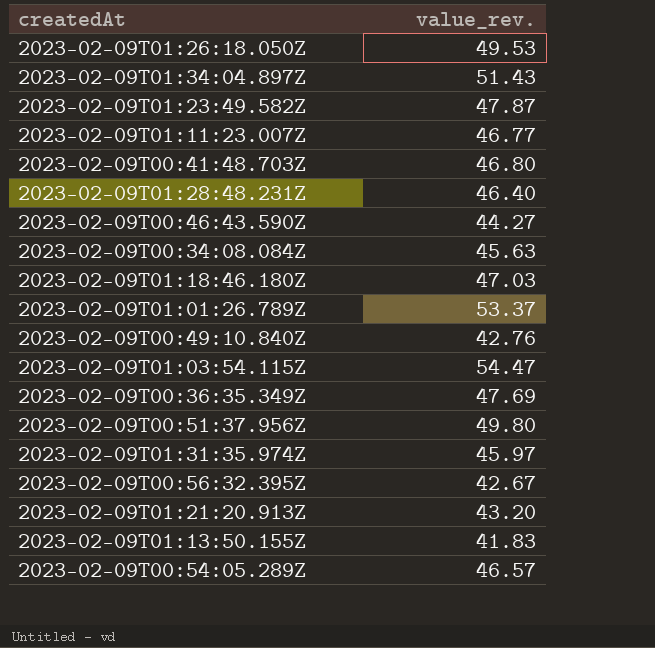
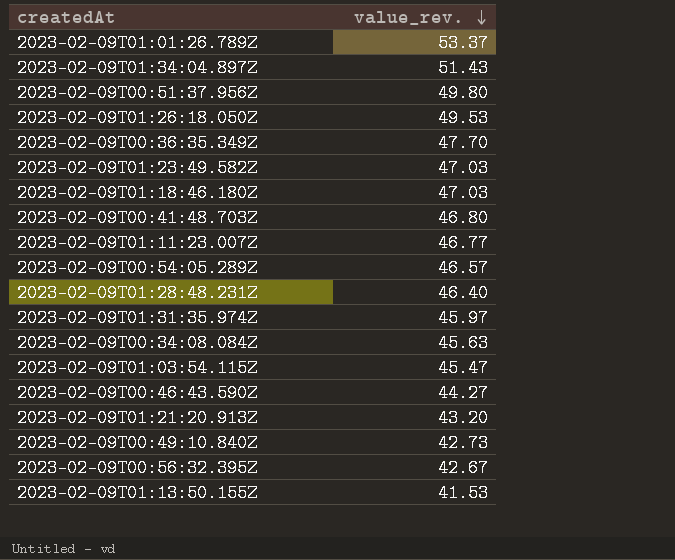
row order: none -> value_rev. descending
2023-02-09T00:36:35.349Z | value_rev.: 47.69 -> 47.70
2023-02-09T01:23:49.582Z | value_rev.: 47.87 -> 47.03
2023-02-09T01:03:54.115Z | value_rev.: 54.47 -> 45.47
2023-02-09T00:49:10.840Z | value_rev.: 42.76 -> 42.73
2023-02-09T01:13:50.155Z | value_rev.: 41.83 -> 41.53

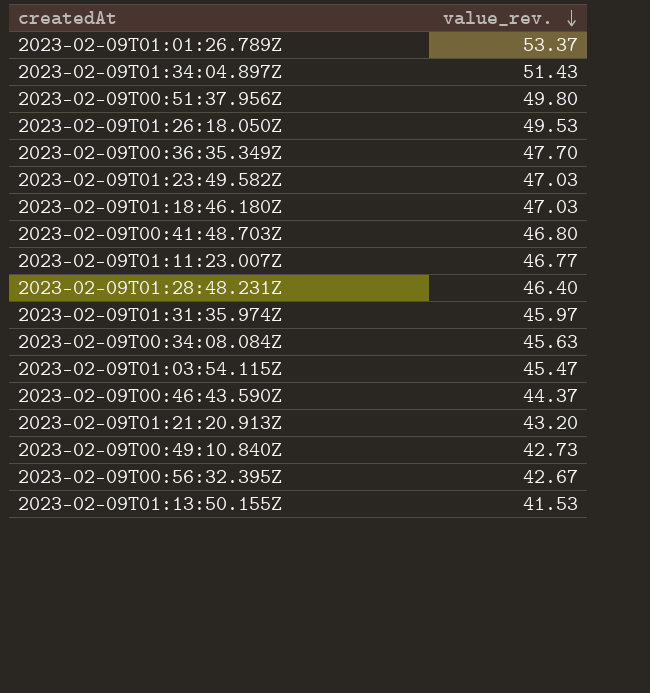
row 2023-02-09T00:54:05.289Z: 46.57 -> none
2023-02-09T00:46:43.590Z | value_rev.: 44.27 -> 44.37

